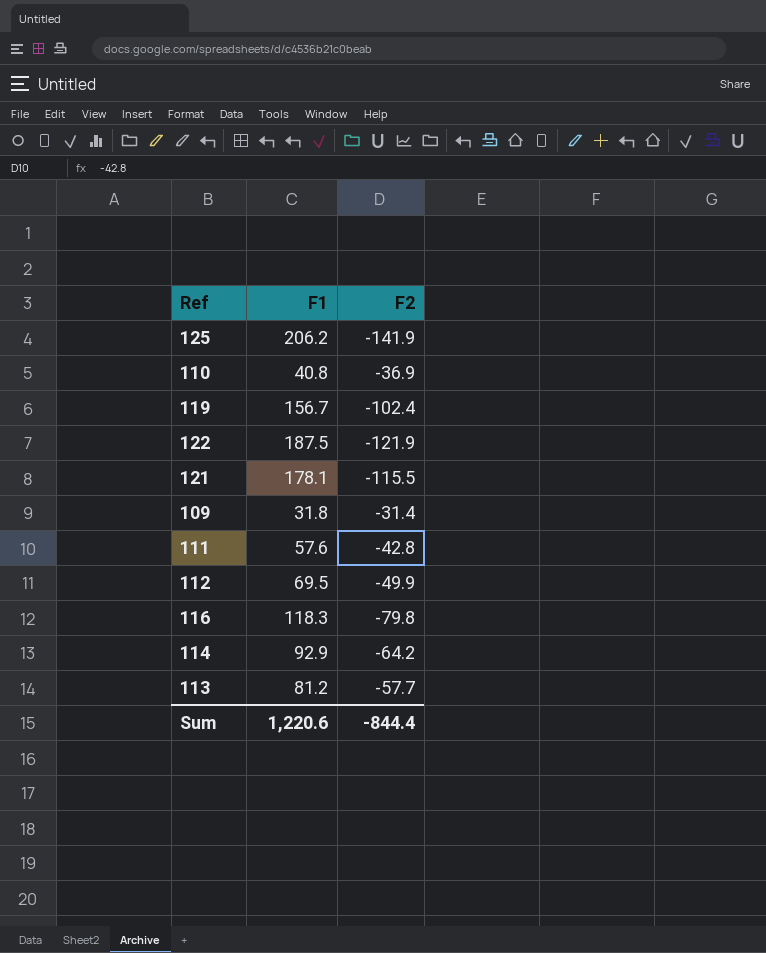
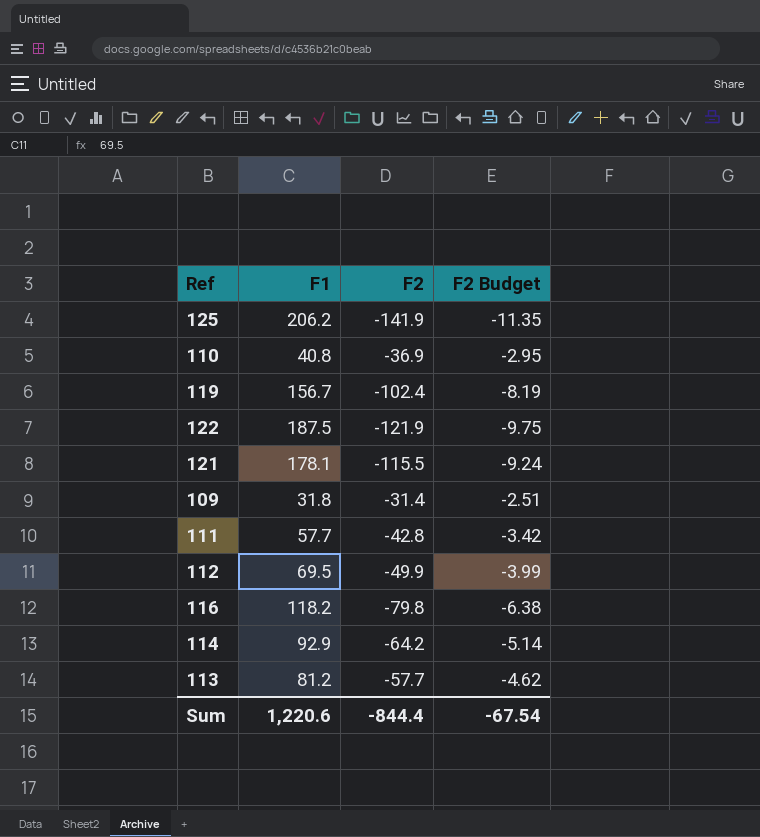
column F2 Budget | formula: none -> [F2] * 0.08
111 | F1: 57.6 -> 57.7
116 | F1: 118.3 -> 118.2

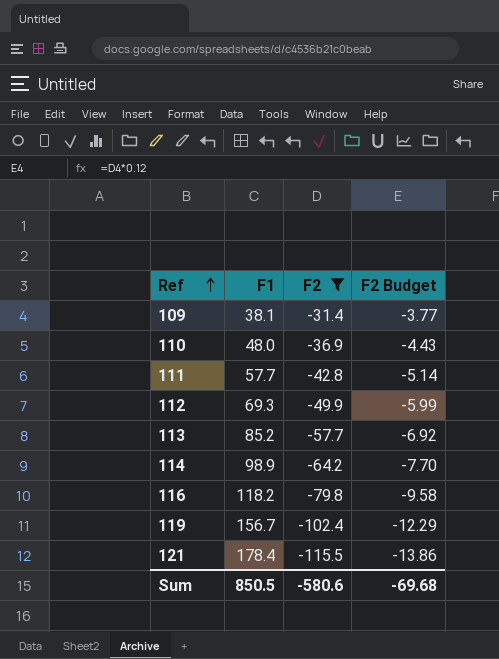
filter: none -> F2 >= -115.5
row order: none -> Ref ascending
column F2 Budget | formula: [F2] * 0.08 -> [F2] * 0.12
109 | F1: 31.8 -> 38.1
110 | F1: 40.8 -> 48.0
112 | F1: 69.5 -> 69.3
113 | F1: 81.2 -> 85.2
114 | F1: 92.9 -> 98.9
121 | F1: 178.1 -> 178.4
Sum | F1: 1,220.6 -> 850.5
Sum | F2: -844.4 -> -580.6
Sum | F2 Budget: -67.54 -> -69.68

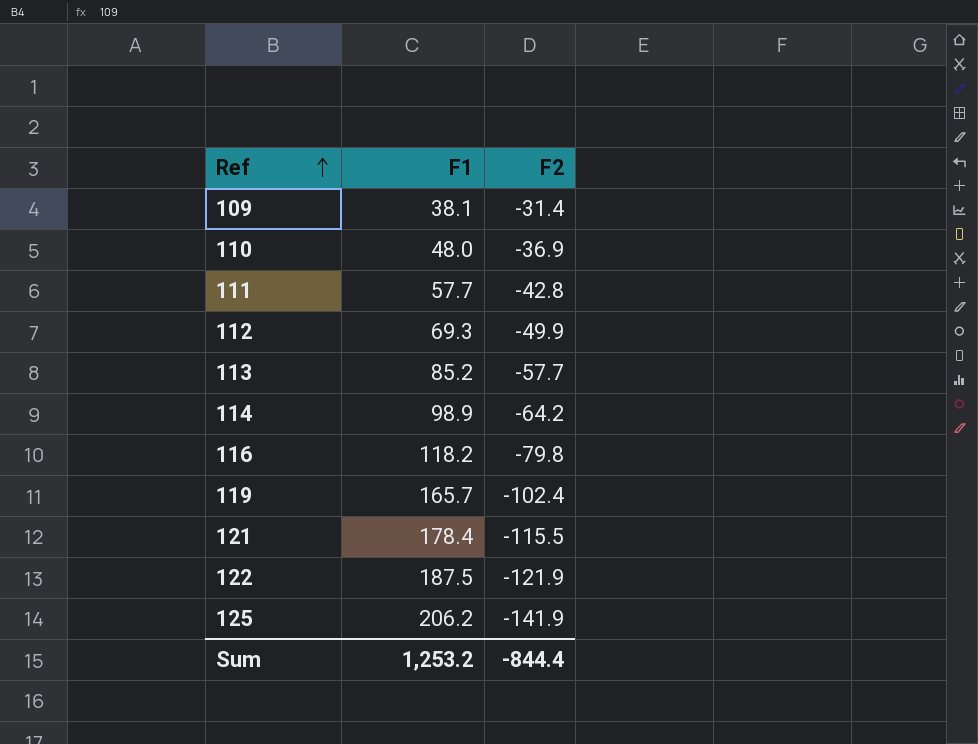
filter: F2 >= -115.5 -> none
column F2 Budget | formula: [F2] * 0.12 -> none
119 | F1: 156.7 -> 165.7
Sum | F1: 850.5 -> 1,253.2
Sum | F2: -580.6 -> -844.4

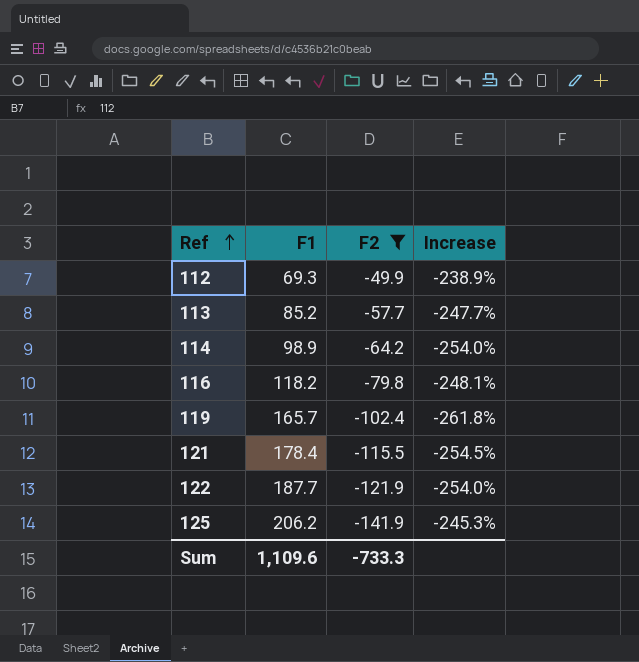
filter: none -> F2 <= -49.9
column Increase | formula: none -> ([F1] - [F2]) / [F2]
122 | F1: 187.5 -> 187.7
Sum | F1: 1,253.2 -> 1,109.6
Sum | F2: -844.4 -> -733.3

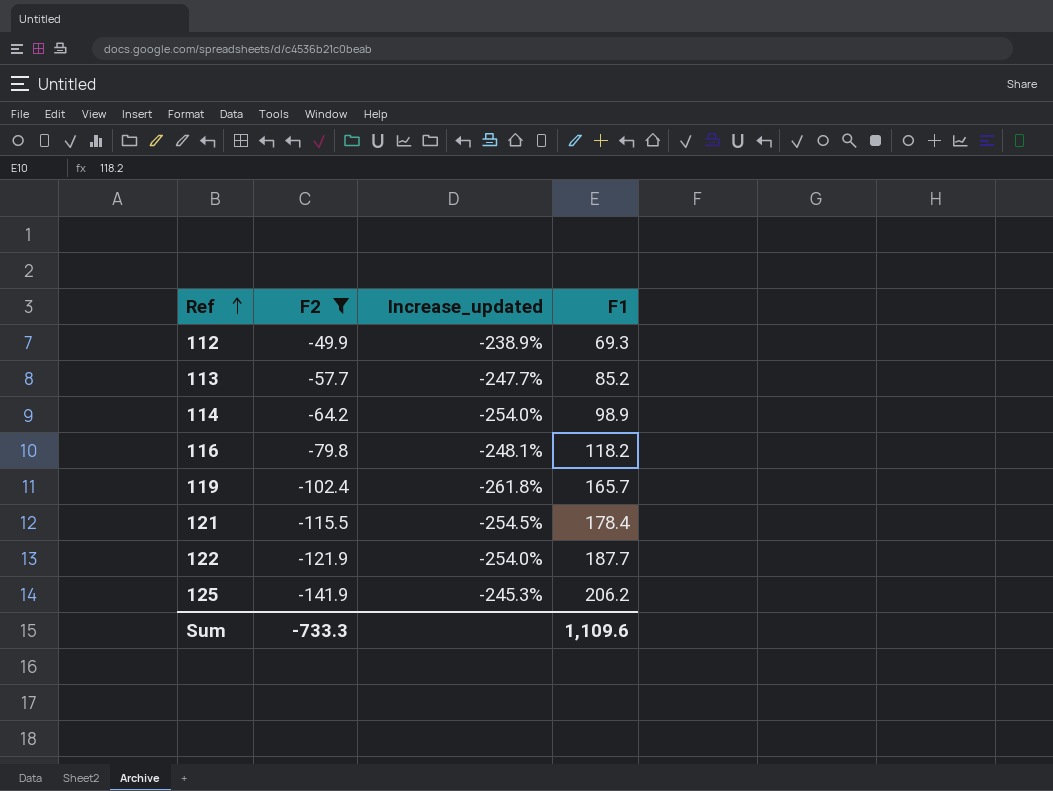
column name: Increase -> Increase_updated
column F1 | position: 2 -> 4

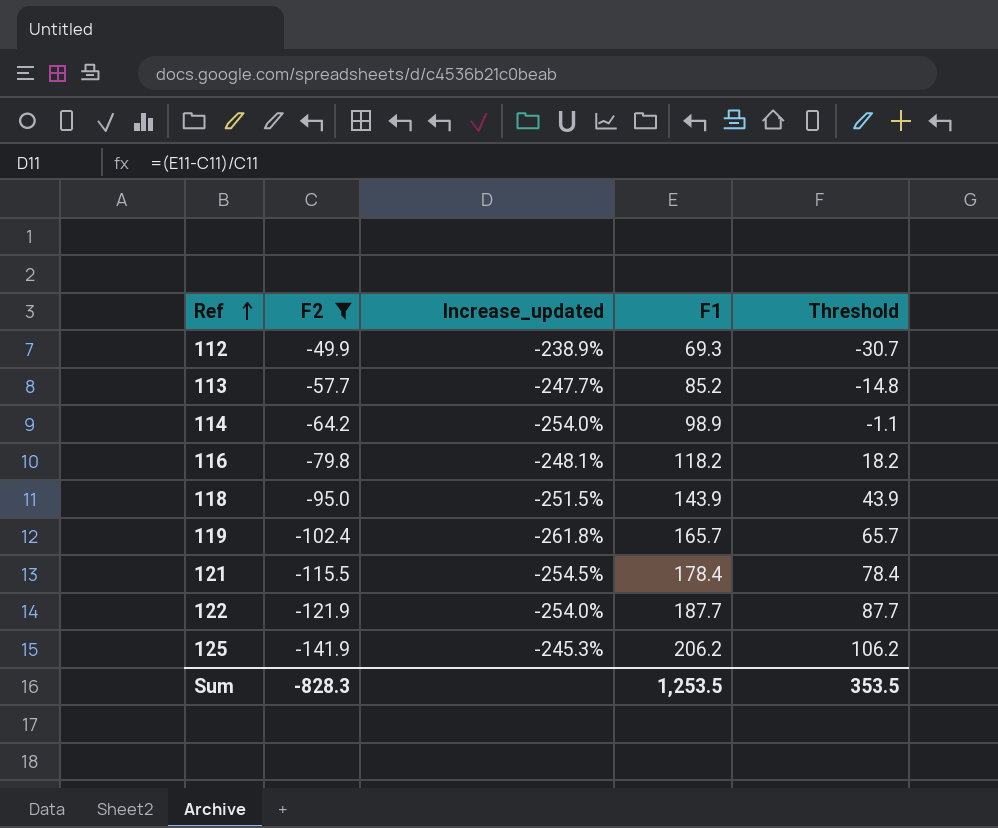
column Threshold | formula: none -> [F1] - 100
row 118: none -> -95.0 | -251.5% | 143.9 | 43.9
Sum | F2: -733.3 -> -828.3
Sum | F1: 1,109.6 -> 1,253.5

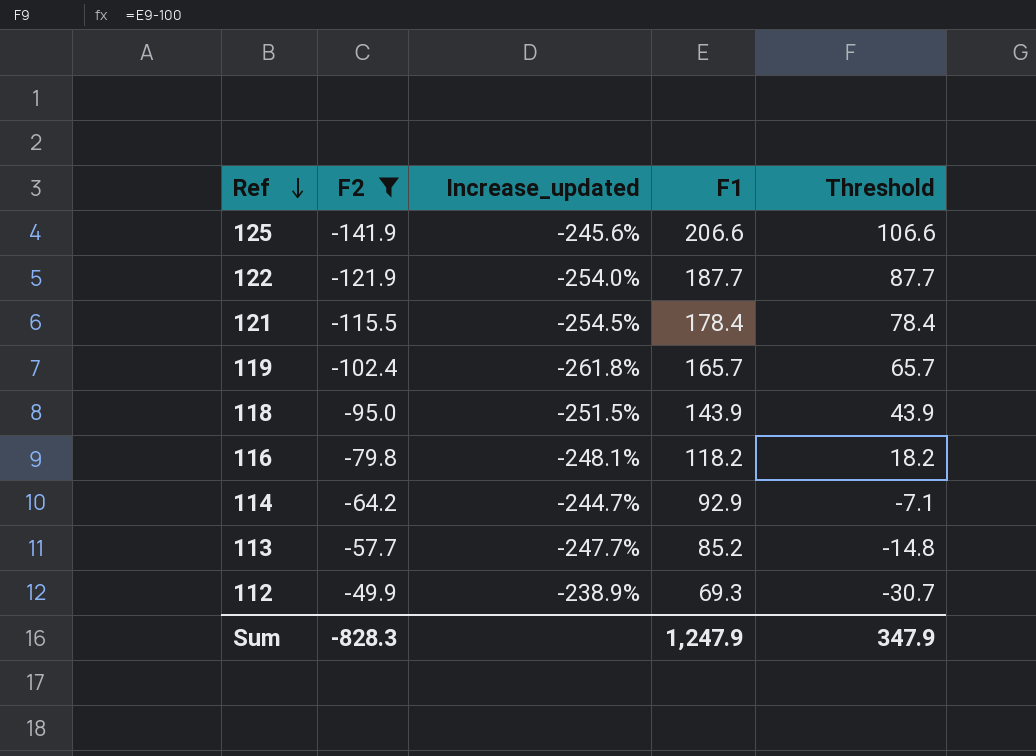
row order: Ref ascending -> Ref descending
125 | Increase_updated: -245.3% -> -245.6%
125 | F1: 206.2 -> 206.6
125 | Threshold: 106.2 -> 106.6
114 | Increase_updated: -254.0% -> -244.7%
114 | F1: 98.9 -> 92.9
114 | Threshold: -1.1 -> -7.1
Sum | F1: 1,253.5 -> 1,247.9
Sum | Threshold: 353.5 -> 347.9

